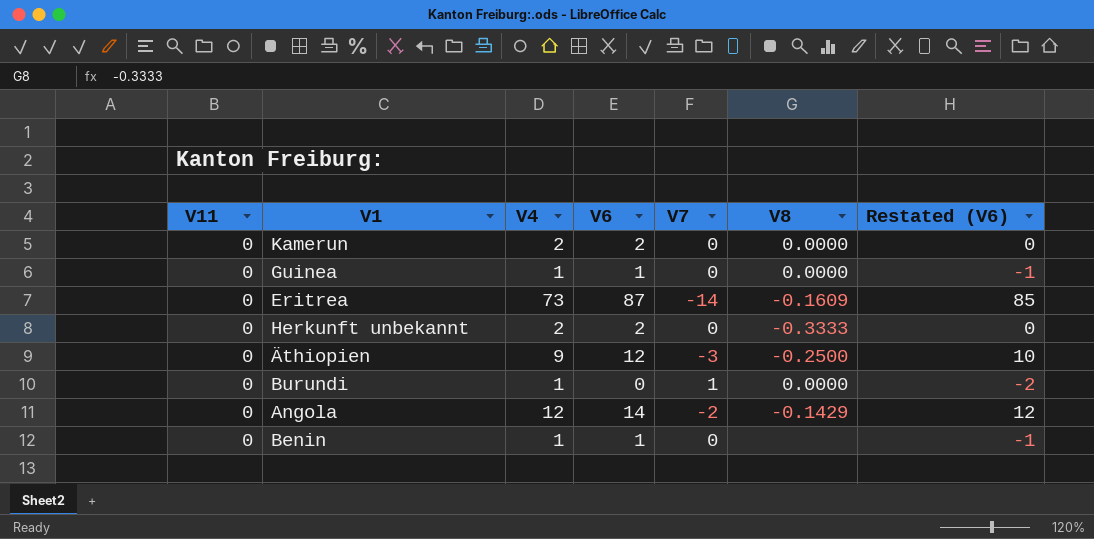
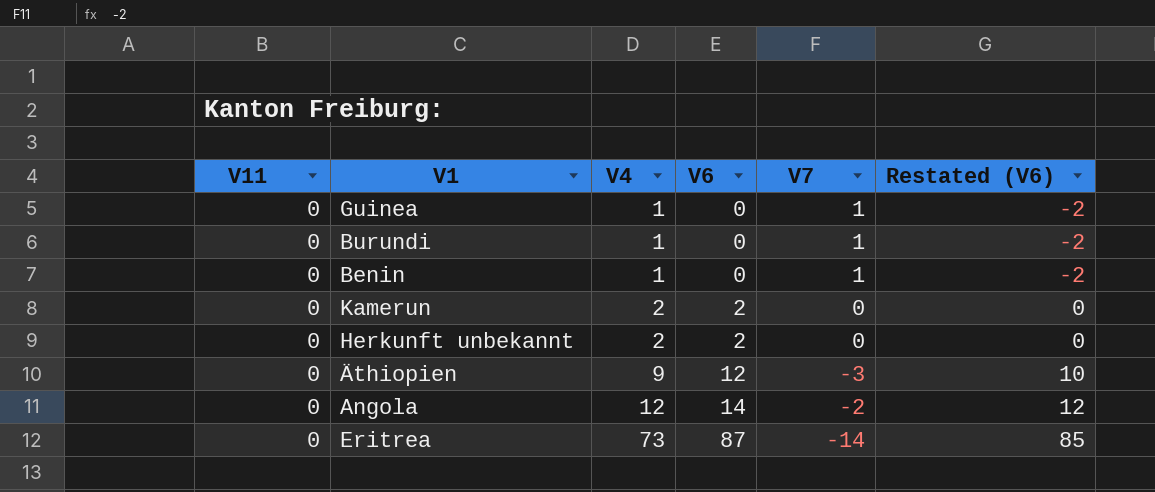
row order: none -> V4 ascending
column V8 | position: 6 -> none
Guinea | V6: 1 -> 0
Guinea | V7: 0 -> 1
Guinea | Restated (V6): -1 -> -2
Benin | V6: 1 -> 0
Benin | V7: 0 -> 1
Benin | Restated (V6): -1 -> -2

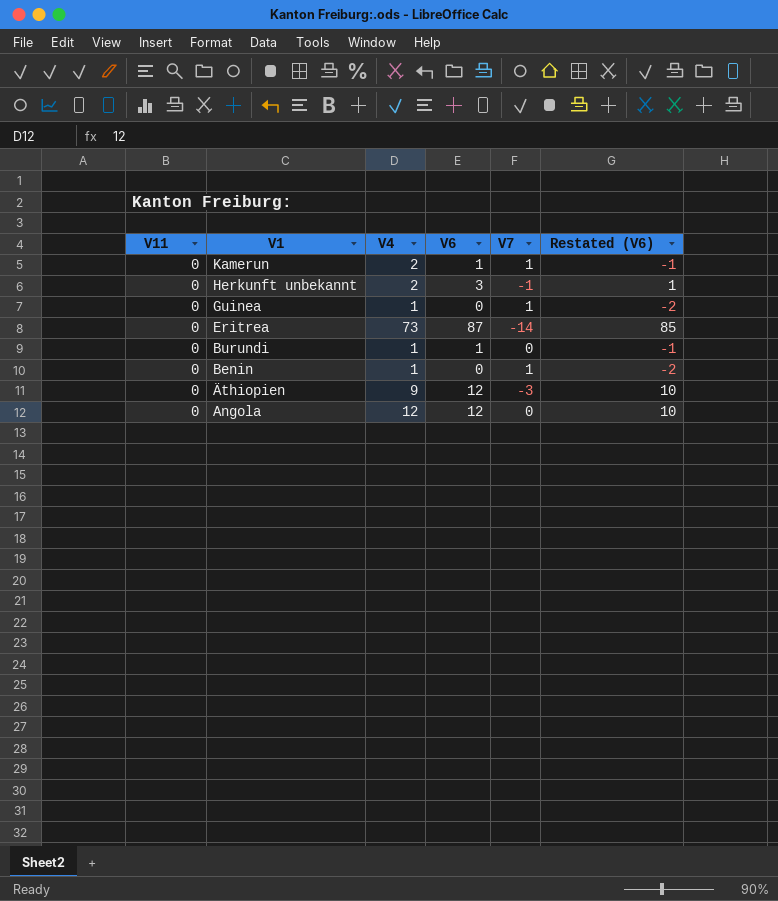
row order: V4 ascending -> V1 descending
Kamerun | V6: 2 -> 1
Kamerun | V7: 0 -> 1
Kamerun | Restated (V6): 0 -> -1
Herkunft unbekannt | V6: 2 -> 3
Herkunft unbekannt | V7: 0 -> -1
Herkunft unbekannt | Restated (V6): 0 -> 1
Burundi | V6: 0 -> 1
Burundi | V7: 1 -> 0
Burundi | Restated (V6): -2 -> -1
Angola | V6: 14 -> 12
Angola | V7: -2 -> 0
Angola | Restated (V6): 12 -> 10

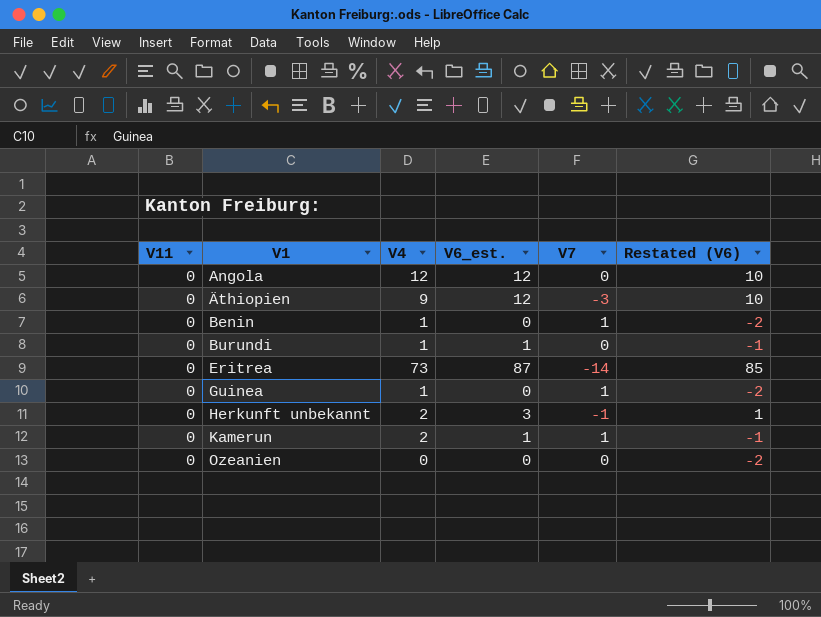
row order: V1 descending -> V1 ascending
column name: V6 -> V6_est.
row Ozeanien: none -> 0 | 0 | 0 | 0 | -2

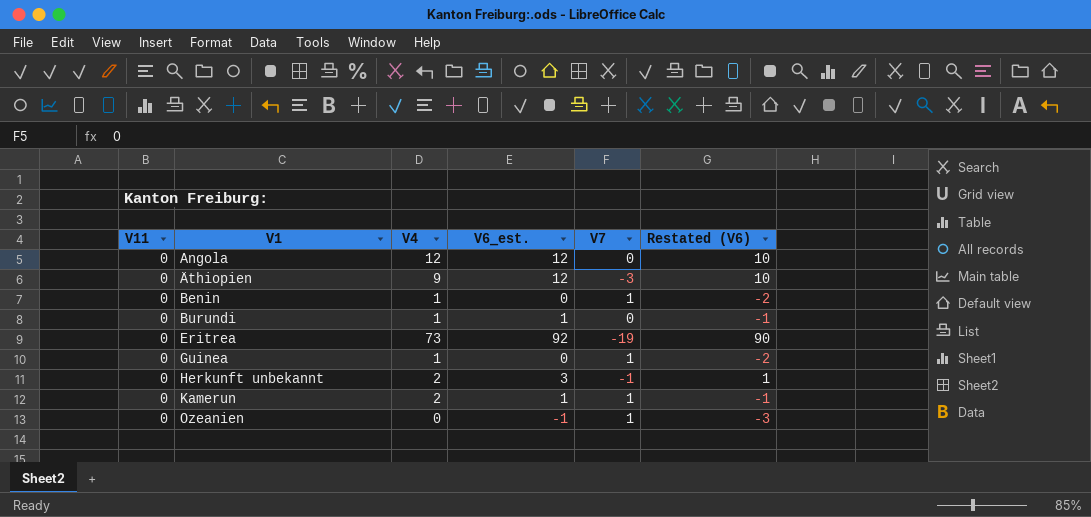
Eritrea | V6_est.: 87 -> 92
Eritrea | V7: -14 -> -19
Eritrea | Restated (V6): 85 -> 90
Ozeanien | V6_est.: 0 -> -1
Ozeanien | V7: 0 -> 1
Ozeanien | Restated (V6): -2 -> -3

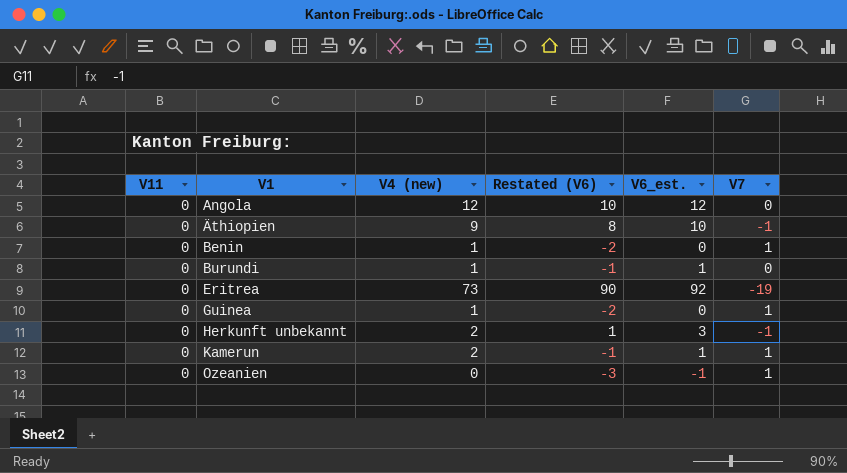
column name: V4 -> V4 (new)
column Restated (V6) | position: 6 -> 4
Äthiopien | Restated (V6): 10 -> 8
Äthiopien | V6_est.: 12 -> 10
Äthiopien | V7: -3 -> -1

